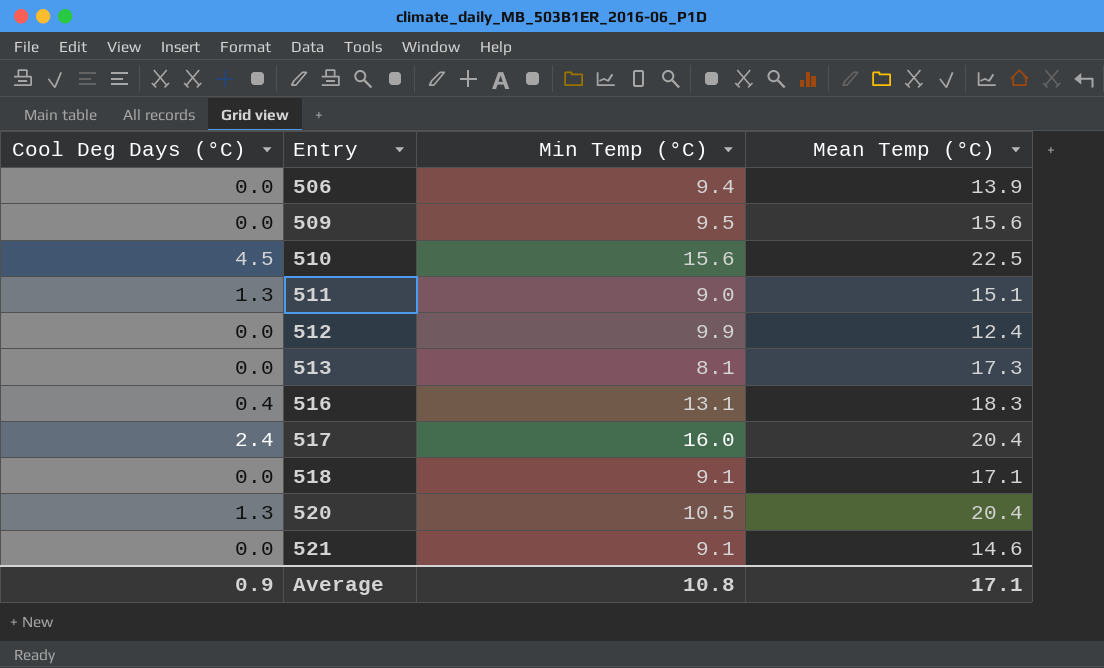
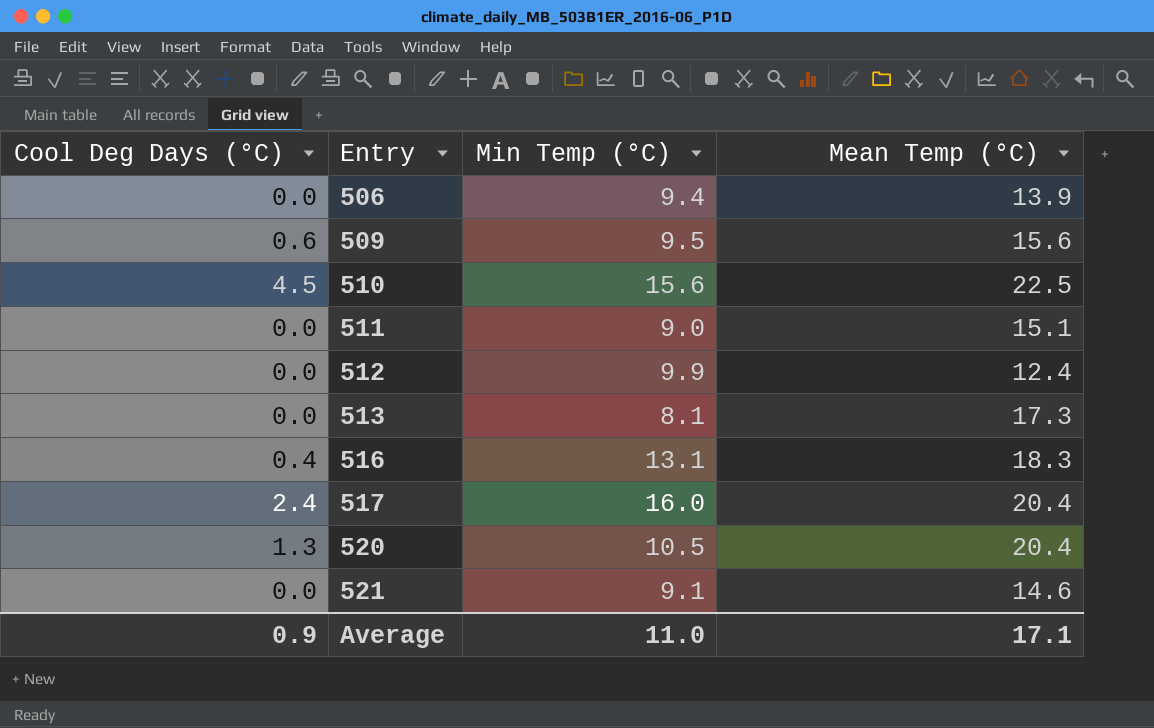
row 518: 0.0 | 9.1 | 17.1 -> none
509 | Cool Deg Days (°C): 0.0 -> 0.6
511 | Cool Deg Days (°C): 1.3 -> 0.0
Average | Min Temp (°C): 10.8 -> 11.0

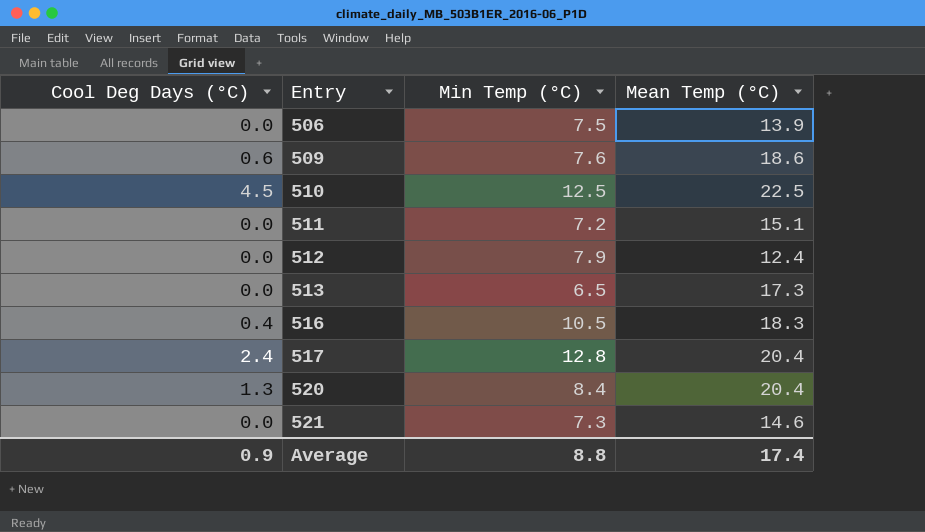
506 | Min Temp (°C): 9.4 -> 7.5
509 | Min Temp (°C): 9.5 -> 7.6
509 | Mean Temp (°C): 15.6 -> 18.6
510 | Min Temp (°C): 15.6 -> 12.5
511 | Min Temp (°C): 9.0 -> 7.2
512 | Min Temp (°C): 9.9 -> 7.9
513 | Min Temp (°C): 8.1 -> 6.5
516 | Min Temp (°C): 13.1 -> 10.5
517 | Min Temp (°C): 16.0 -> 12.8
520 | Min Temp (°C): 10.5 -> 8.4
521 | Min Temp (°C): 9.1 -> 7.3
Average | Min Temp (°C): 11.0 -> 8.8
Average | Mean Temp (°C): 17.1 -> 17.4

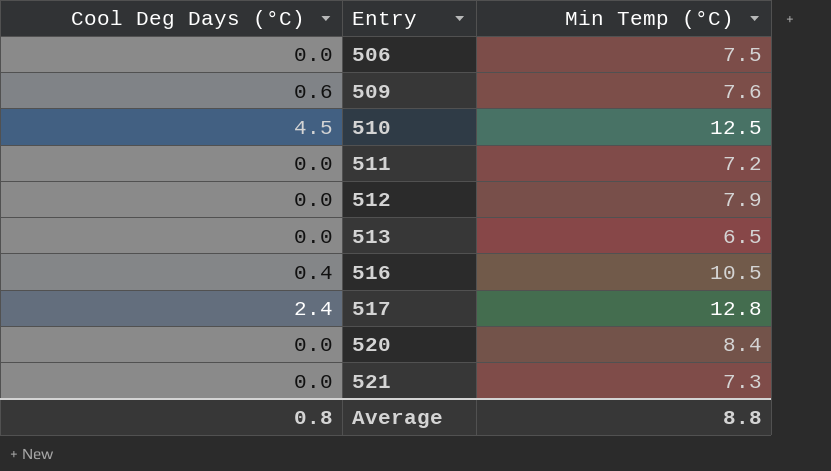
column Mean Temp (°C) | position: 4 -> none
520 | Cool Deg Days (°C): 1.3 -> 0.0
Average | Cool Deg Days (°C): 0.9 -> 0.8

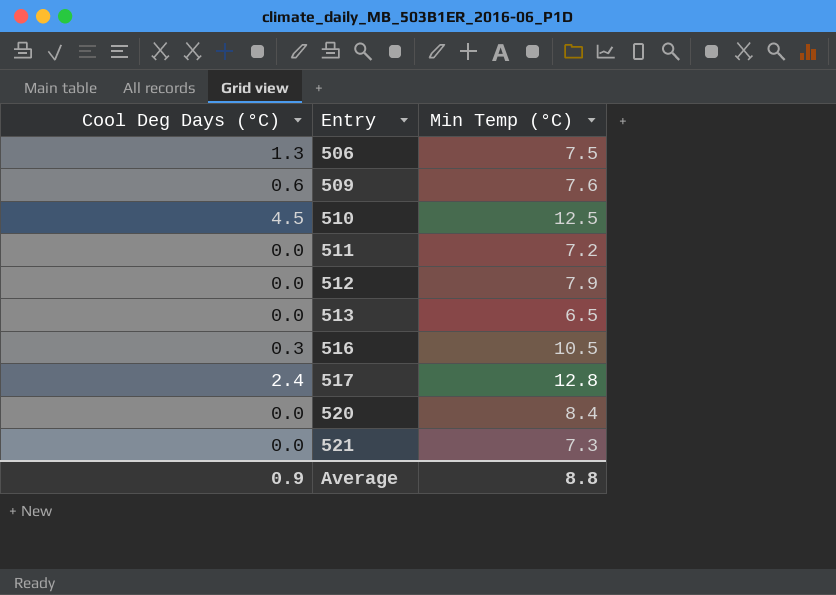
506 | Cool Deg Days (°C): 0.0 -> 1.3
516 | Cool Deg Days (°C): 0.4 -> 0.3
Average | Cool Deg Days (°C): 0.8 -> 0.9

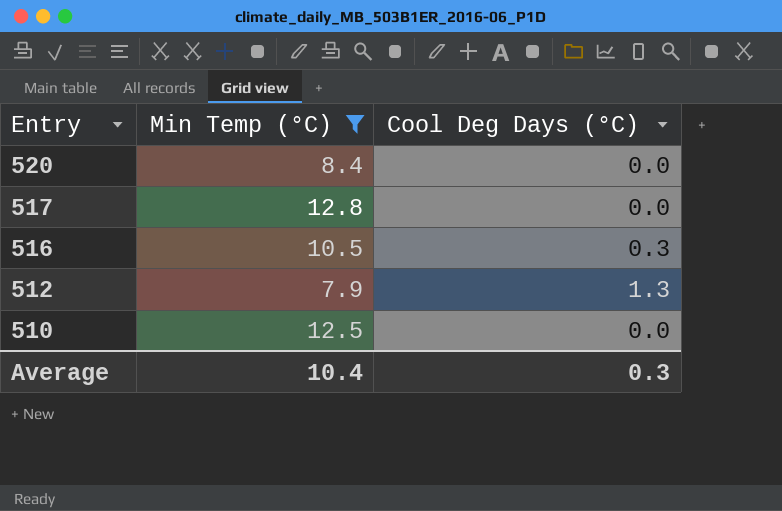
filter: none -> Min Temp (°C) >= 7.9
row order: Entry ascending -> Entry descending
column Cool Deg Days (°C) | position: 1 -> 3
517 | Cool Deg Days (°C): 2.4 -> 0.0
512 | Cool Deg Days (°C): 0.0 -> 1.3
510 | Cool Deg Days (°C): 4.5 -> 0.0
Average | Min Temp (°C): 8.8 -> 10.4
Average | Cool Deg Days (°C): 0.9 -> 0.3

